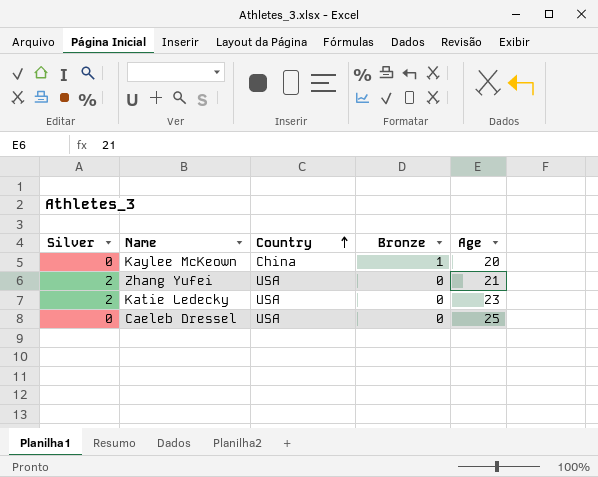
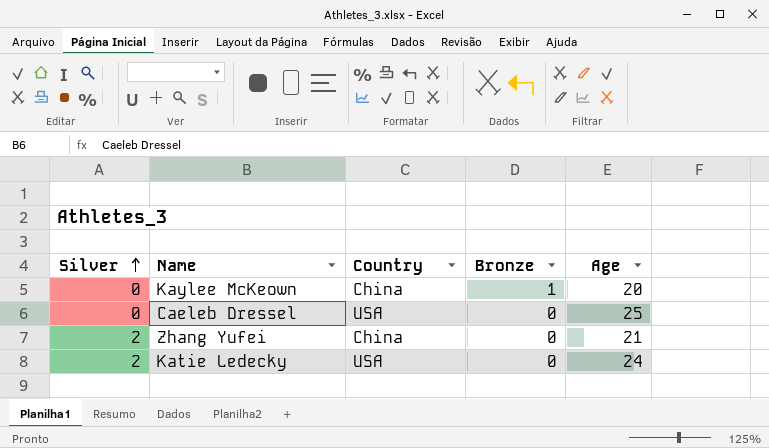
row order: Country ascending -> Silver ascending
Zhang Yufei | Country: USA -> China
Katie Ledecky | Age: 23 -> 24

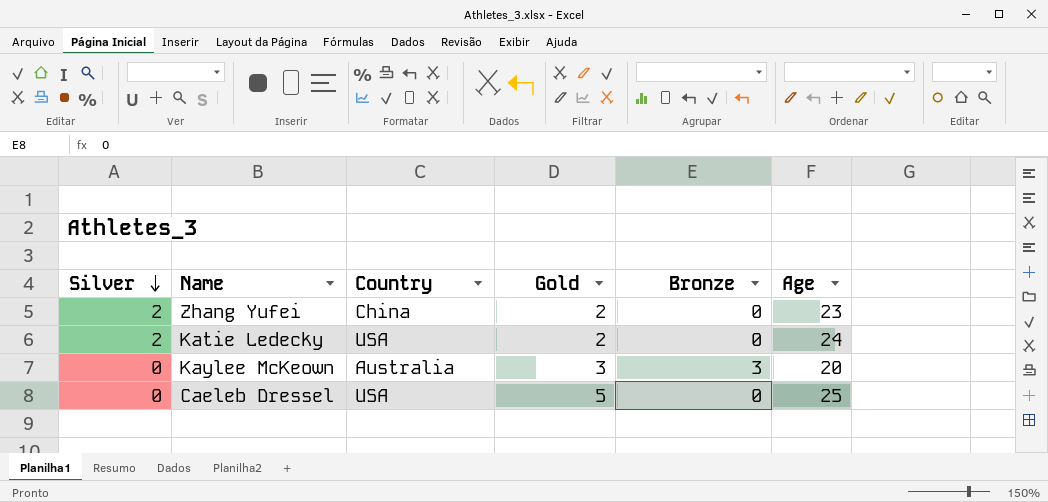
row order: Silver ascending -> Silver descending
column Gold | position: none -> 4
Zhang Yufei | Age: 21 -> 23
Kaylee McKeown | Country: China -> Australia
Kaylee McKeown | Bronze: 1 -> 3

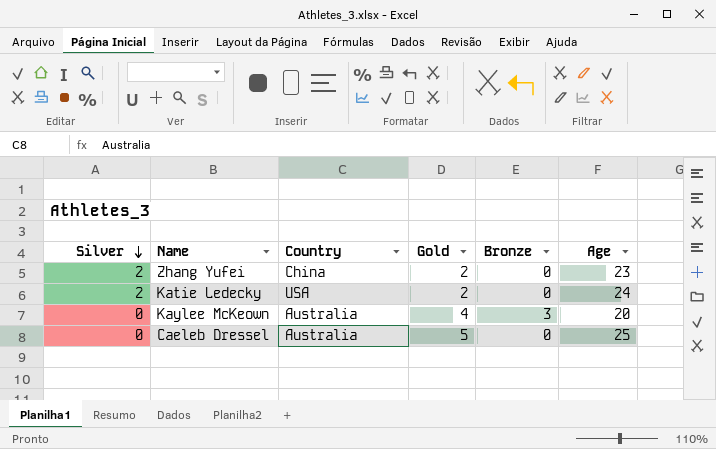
Kaylee McKeown | Gold: 3 -> 4
Caeleb Dressel | Country: USA -> Australia

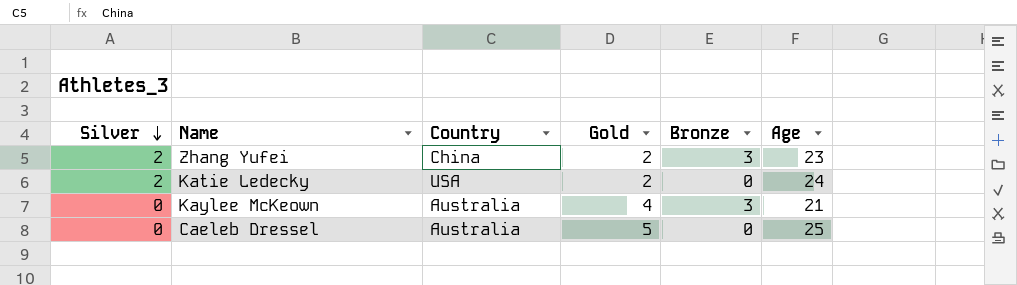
Zhang Yufei | Bronze: 0 -> 3
Kaylee McKeown | Age: 20 -> 21

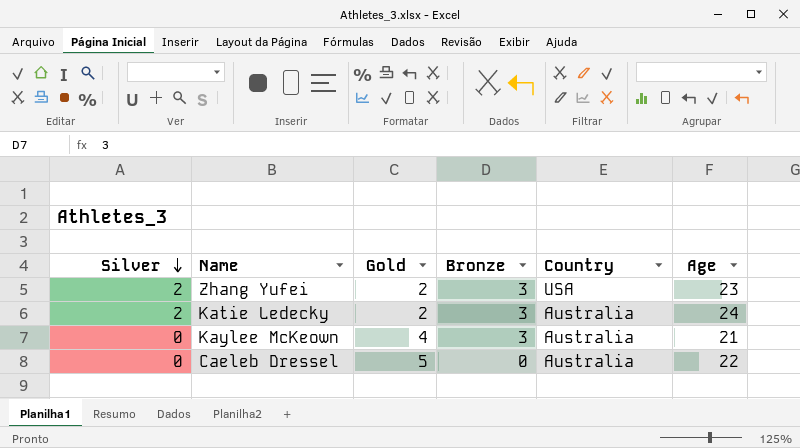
column Country | position: 3 -> 5
Zhang Yufei | Country: China -> USA
Katie Ledecky | Bronze: 0 -> 3
Katie Ledecky | Country: USA -> Australia
Caeleb Dressel | Age: 25 -> 22

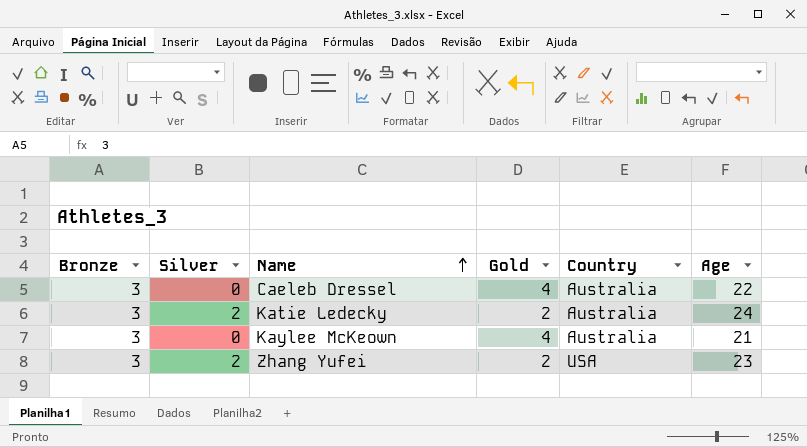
row order: Silver descending -> Name ascending
column Bronze | position: 4 -> 1
Caeleb Dressel | Bronze: 0 -> 3
Caeleb Dressel | Gold: 5 -> 4

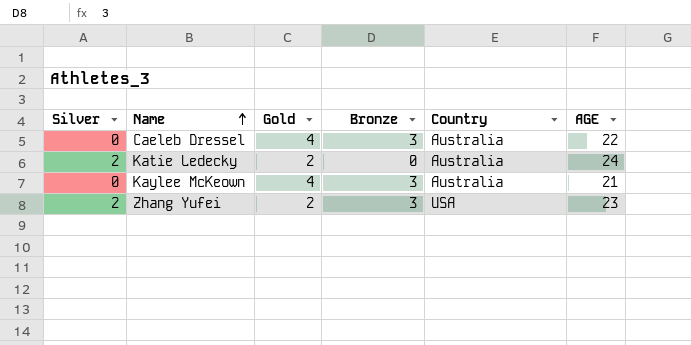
column Bronze | position: 1 -> 4
column name: Age -> AGE
Katie Ledecky | Bronze: 3 -> 0

